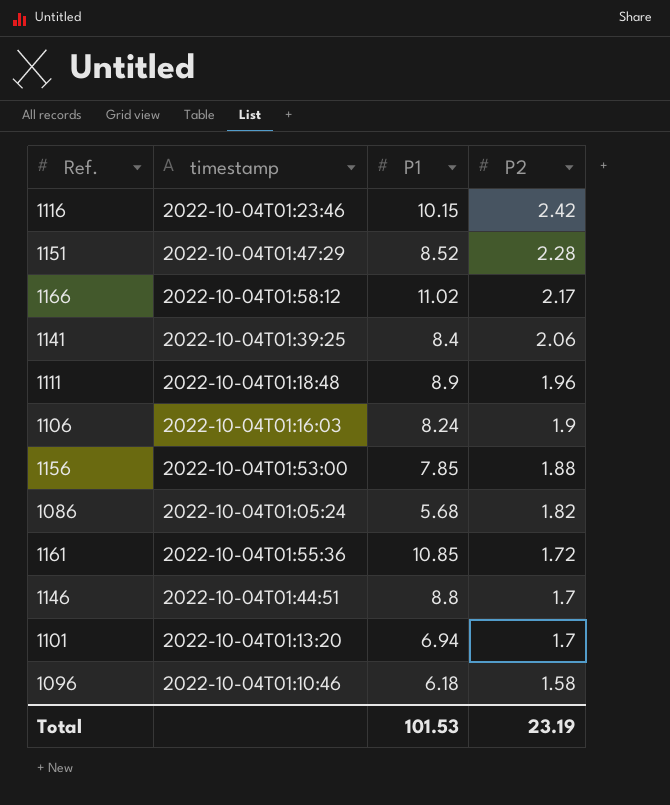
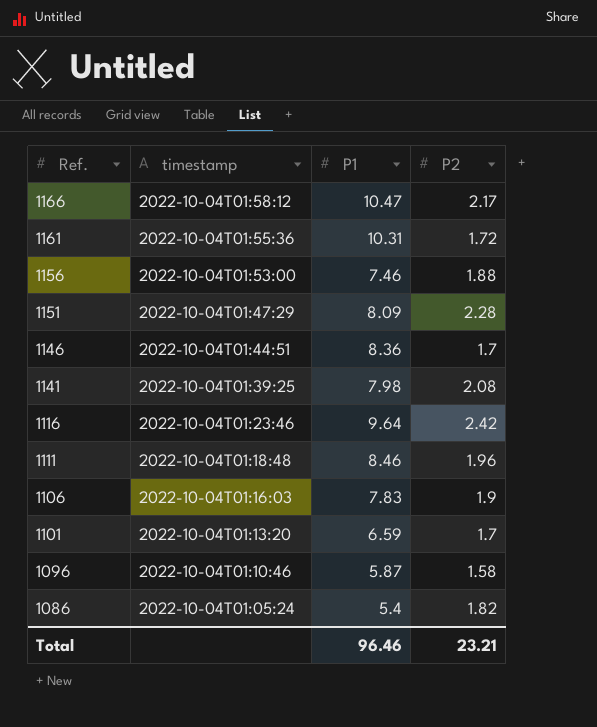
row order: P2 descending -> Ref. descending
1166 | P1: 11.02 -> 10.47
1161 | P1: 10.85 -> 10.31
1156 | P1: 7.85 -> 7.46
1151 | P1: 8.52 -> 8.09
1146 | P1: 8.8 -> 8.36
1141 | P1: 8.4 -> 7.98
1141 | P2: 2.06 -> 2.08
1116 | P1: 10.15 -> 9.64
1111 | P1: 8.9 -> 8.46
1106 | P1: 8.24 -> 7.83
1101 | P1: 6.94 -> 6.59
1096 | P1: 6.18 -> 5.87
1086 | P1: 5.68 -> 5.4
Total | P1: 101.53 -> 96.46
Total | P2: 23.19 -> 23.21

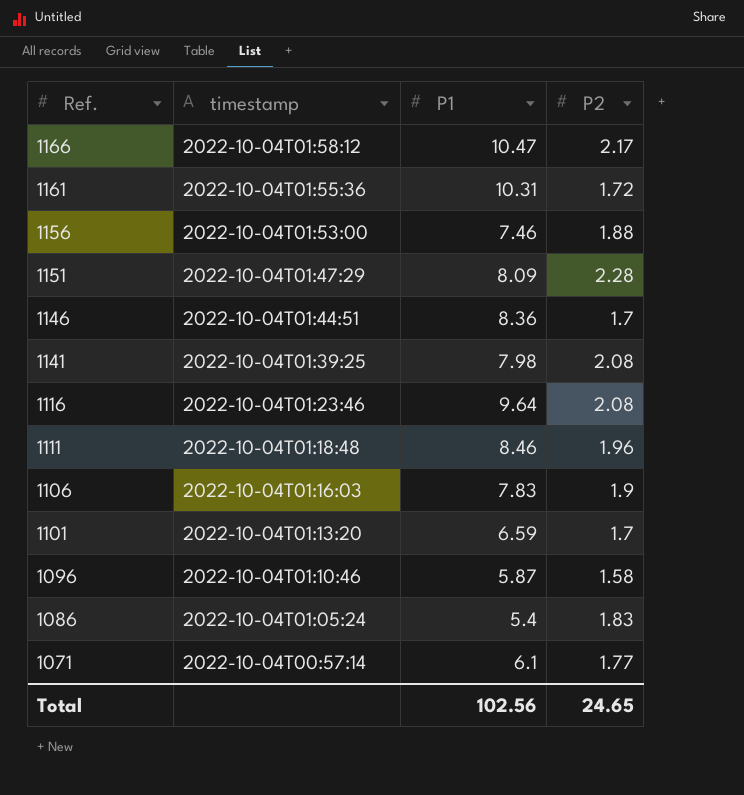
1116 | P2: 2.42 -> 2.08
1086 | P2: 1.82 -> 1.83
row 1071: none -> 2022-10-04T00:57:14 | 6.1 | 1.77
Total | P1: 96.46 -> 102.56
Total | P2: 23.21 -> 24.65

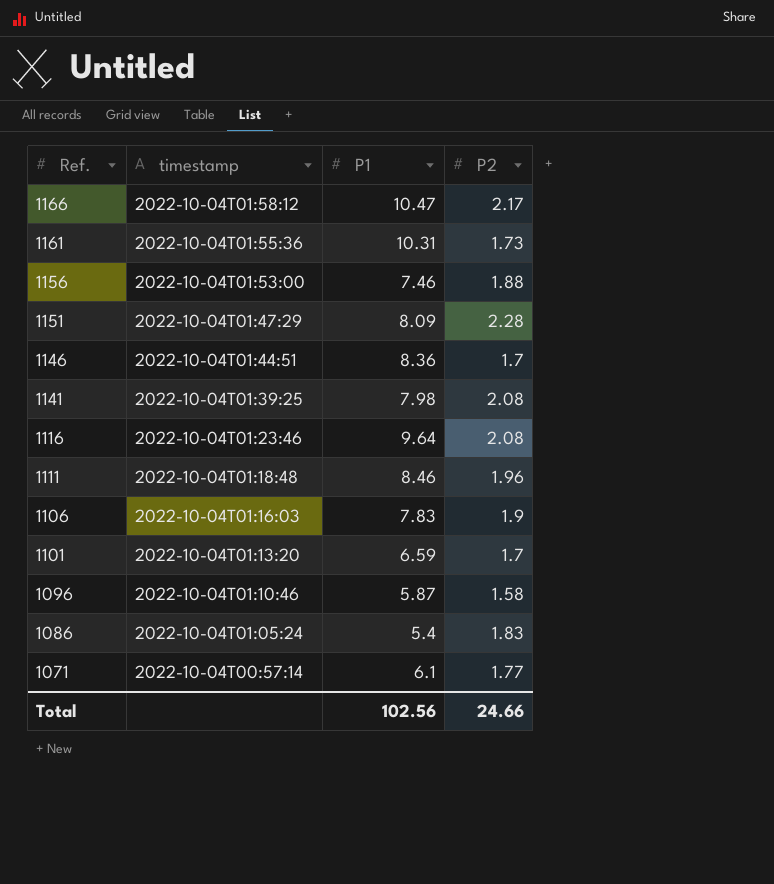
1161 | P2: 1.72 -> 1.73
Total | P2: 24.65 -> 24.66

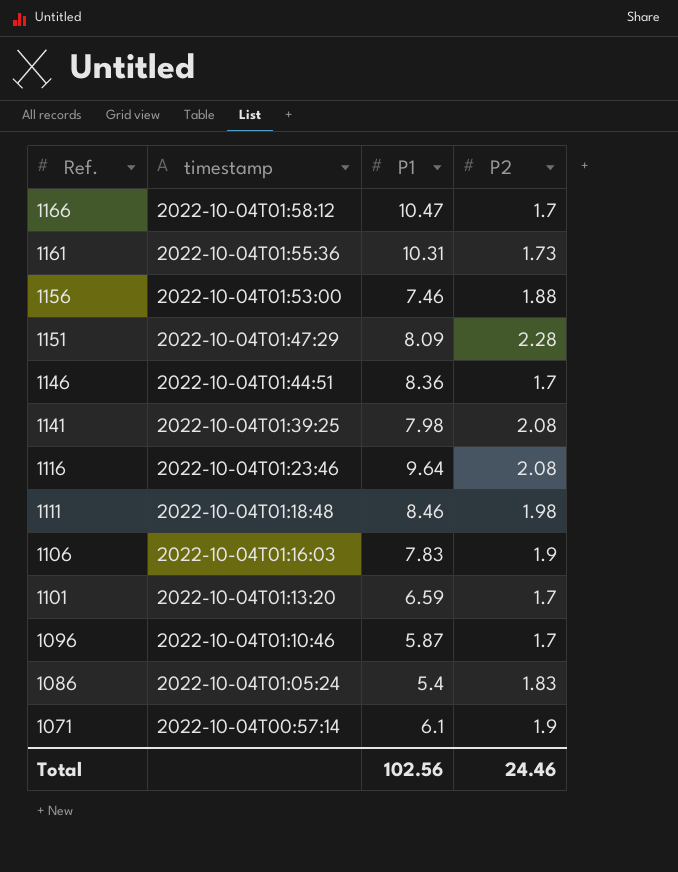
1166 | P2: 2.17 -> 1.7
1111 | P2: 1.96 -> 1.98
1096 | P2: 1.58 -> 1.7
1071 | P2: 1.77 -> 1.9
Total | P2: 24.66 -> 24.46

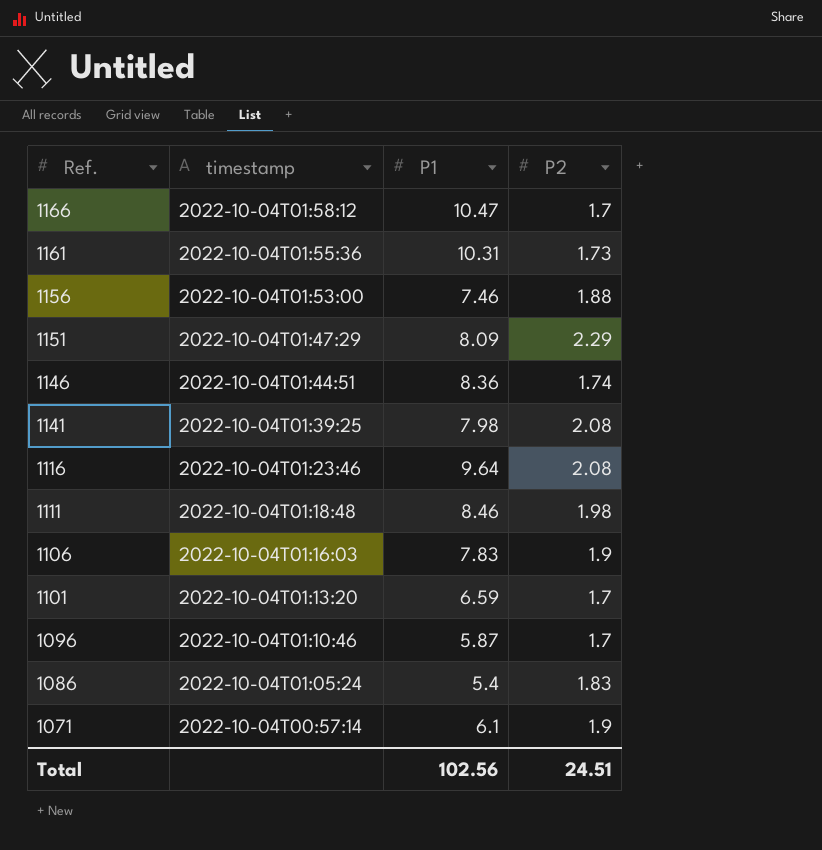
1151 | P2: 2.28 -> 2.29
1146 | P2: 1.7 -> 1.74
Total | P2: 24.46 -> 24.51

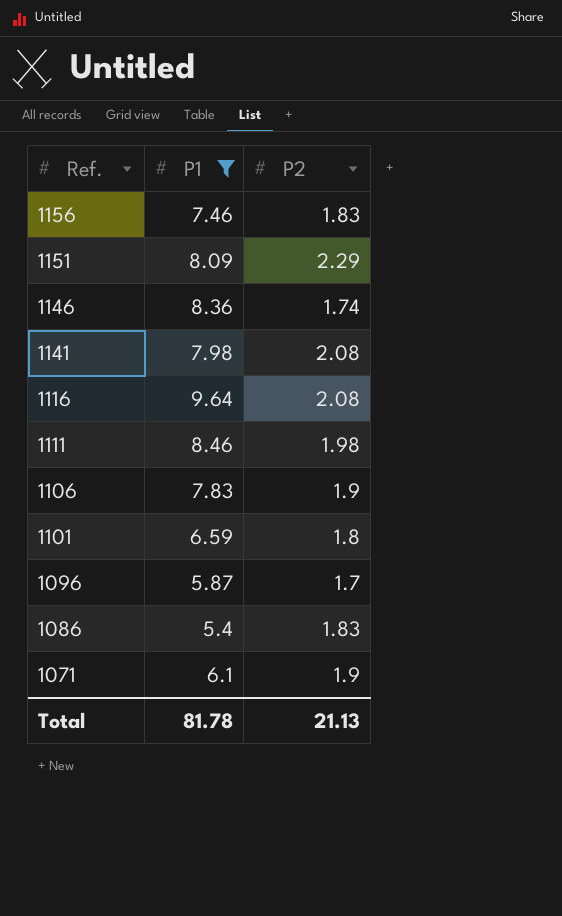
filter: none -> P1 <= 9.64
column timestamp | position: 2 -> none
1156 | P2: 1.88 -> 1.83
1101 | P2: 1.7 -> 1.8
Total | P1: 102.56 -> 81.78
Total | P2: 24.51 -> 21.13

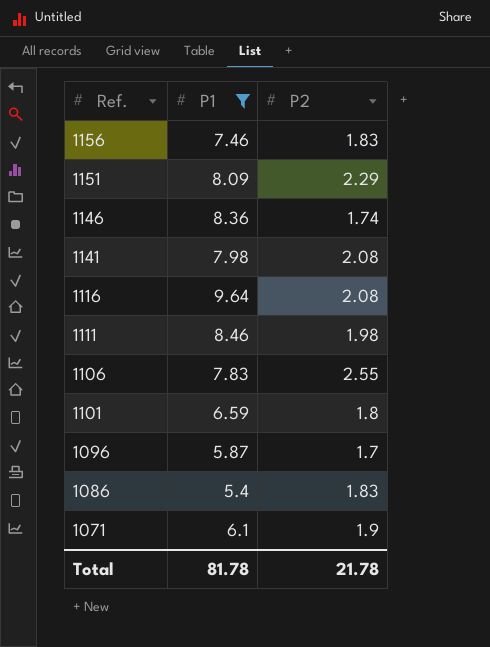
1106 | P2: 1.9 -> 2.55
Total | P2: 21.13 -> 21.78

